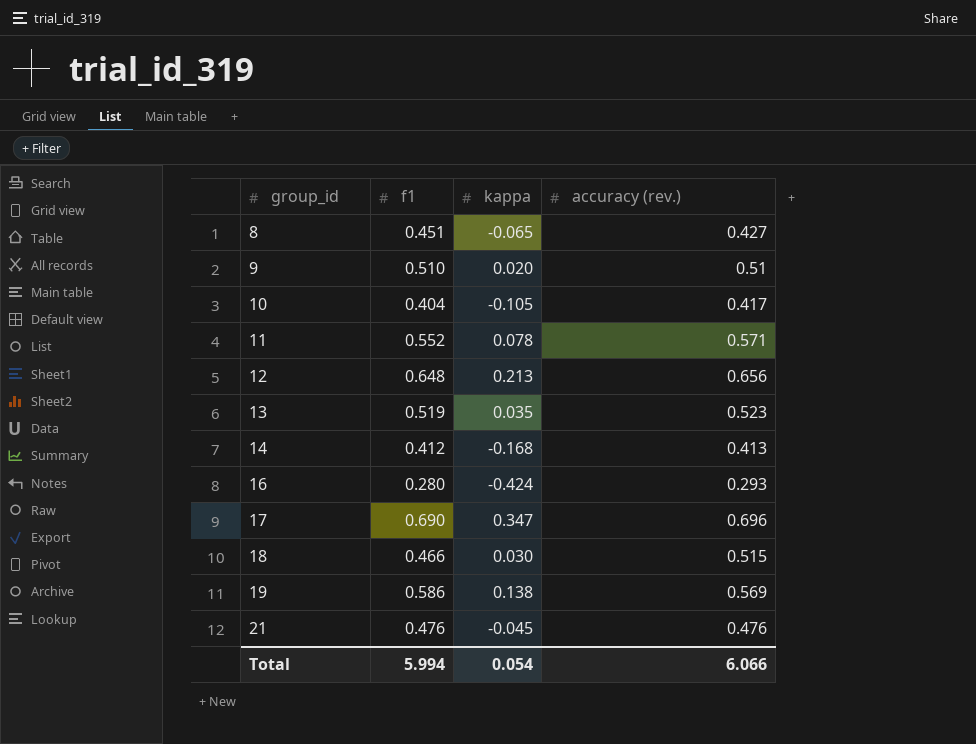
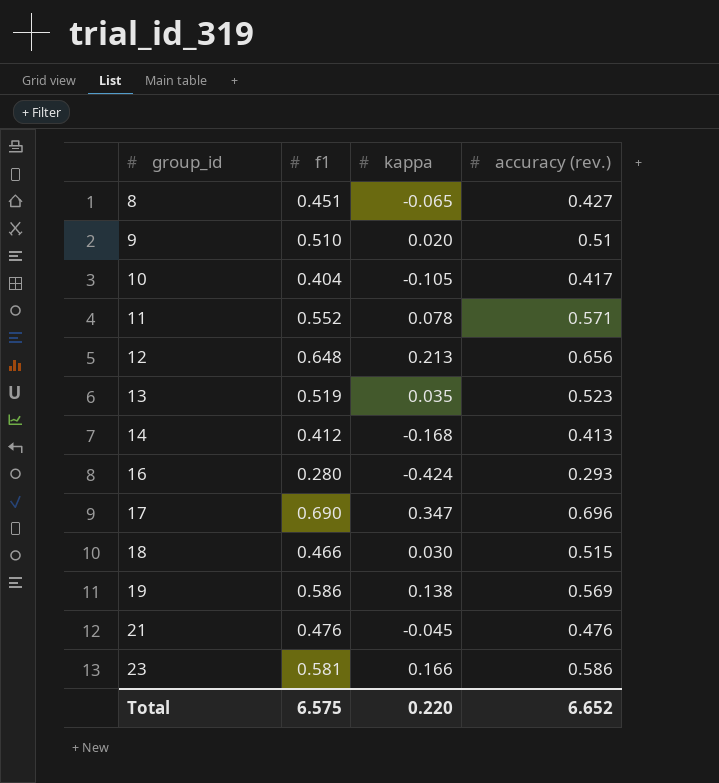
row 23: none -> 0.581 | 0.166 | 0.586
Total | f1: 5.994 -> 6.575
Total | kappa: 0.054 -> 0.220
Total | accuracy (rev.): 6.066 -> 6.652

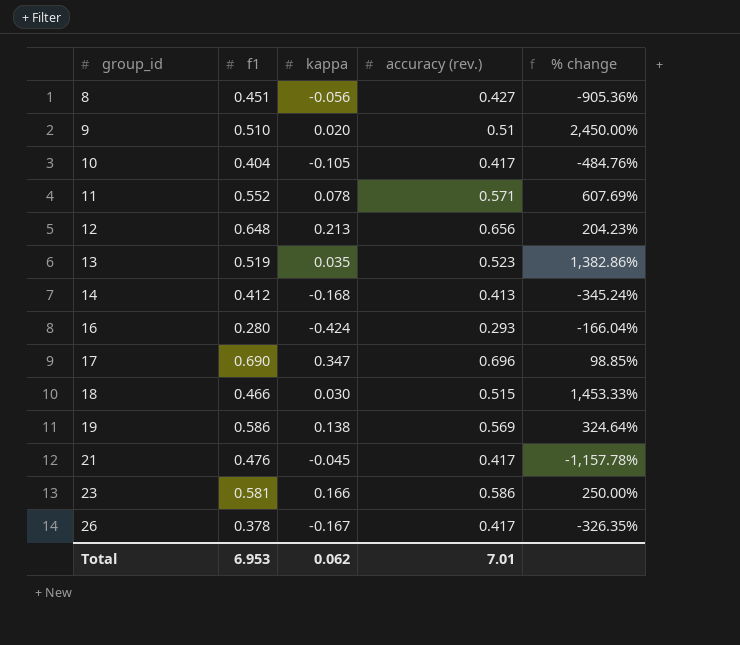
column % change | formula: none -> ([f1] - [kappa]) / [kappa]
8 | kappa: -0.065 -> -0.056
21 | accuracy (rev.): 0.476 -> 0.417
row 26: none -> 0.378 | -0.167 | 0.417 | -326.35%
Total | f1: 6.575 -> 6.953
Total | kappa: 0.220 -> 0.062
Total | accuracy (rev.): 6.652 -> 7.01

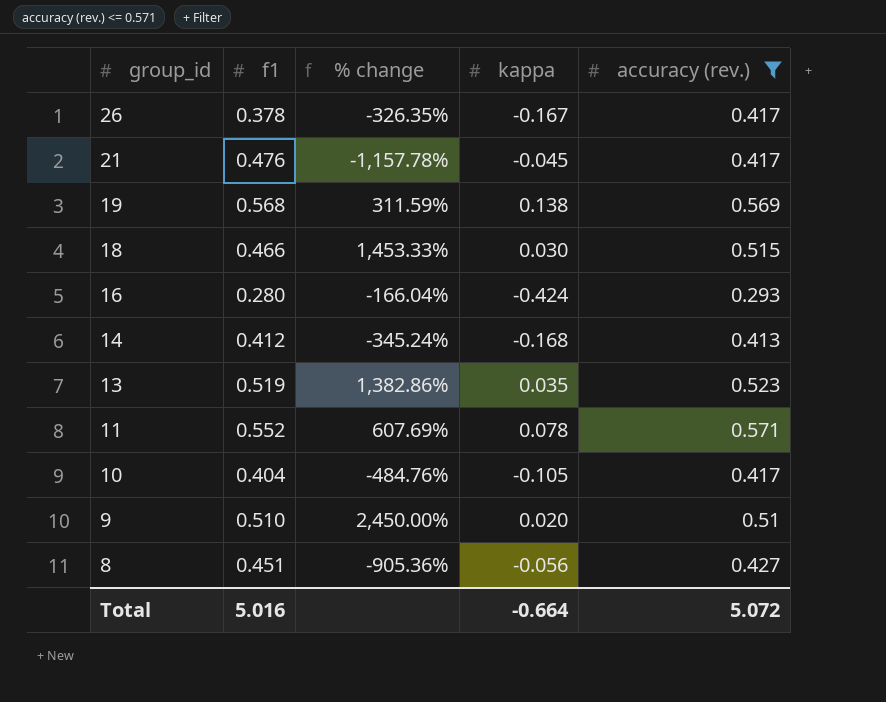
filter: none -> accuracy (rev.) <= 0.571
row order: group_id ascending -> group_id descending
column % change | position: 5 -> 3
19 | f1: 0.586 -> 0.568
19 | % change: 324.64% -> 311.59%
Total | f1: 6.953 -> 5.016
Total | kappa: 0.062 -> -0.664
Total | accuracy (rev.): 7.01 -> 5.072

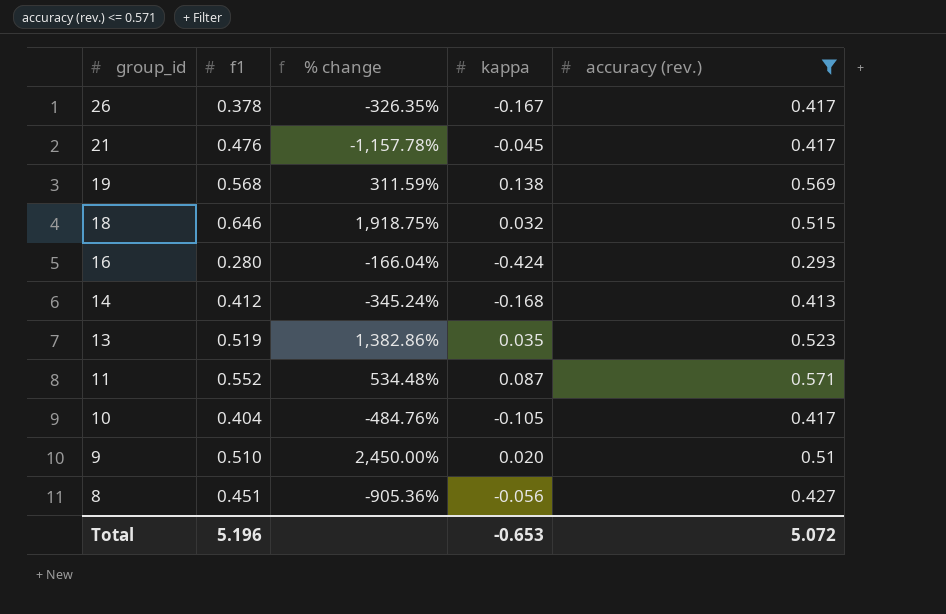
18 | f1: 0.466 -> 0.646
18 | % change: 1,453.33% -> 1,918.75%
18 | kappa: 0.030 -> 0.032
11 | % change: 607.69% -> 534.48%
11 | kappa: 0.078 -> 0.087
Total | f1: 5.016 -> 5.196
Total | kappa: -0.664 -> -0.653

